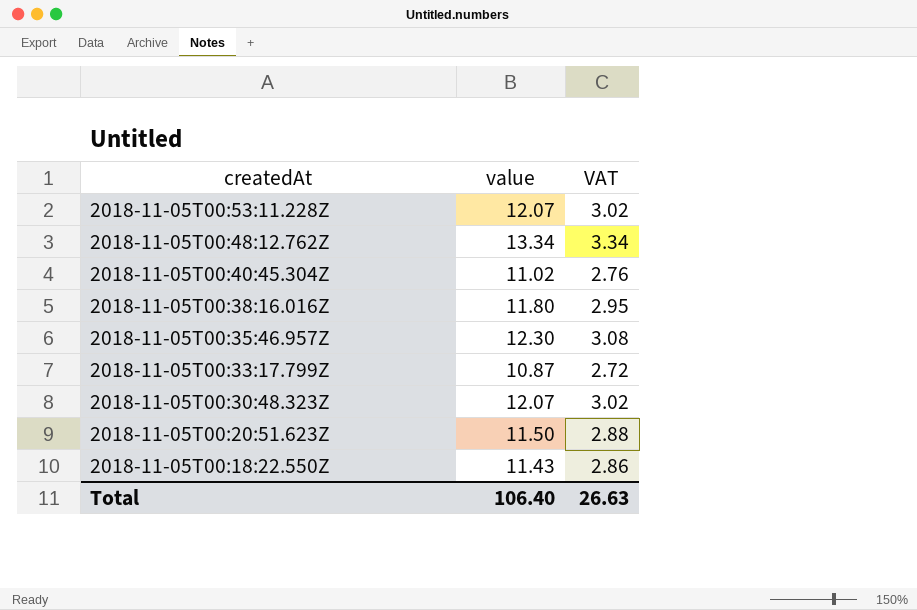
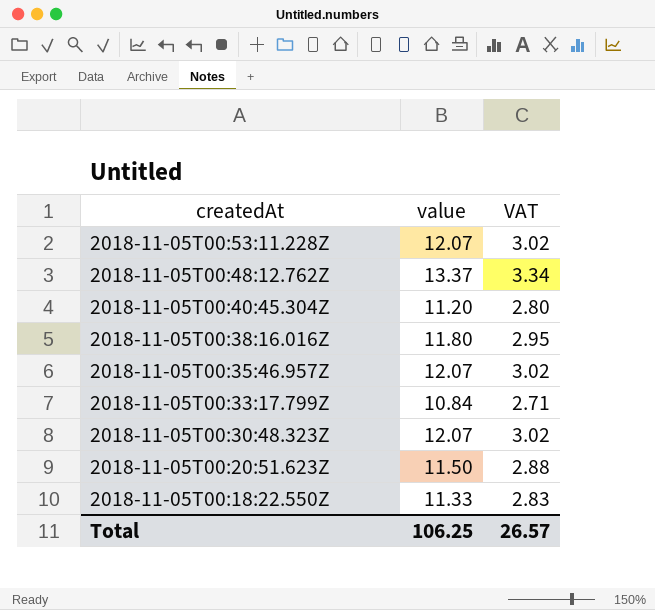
2018-11-05T00:48:12.762Z | value: 13.34 -> 13.37
2018-11-05T00:40:45.304Z | value: 11.02 -> 11.20
2018-11-05T00:40:45.304Z | VAT: 2.76 -> 2.80
2018-11-05T00:35:46.957Z | value: 12.30 -> 12.07
2018-11-05T00:35:46.957Z | VAT: 3.08 -> 3.02
2018-11-05T00:33:17.799Z | value: 10.87 -> 10.84
2018-11-05T00:33:17.799Z | VAT: 2.72 -> 2.71
2018-11-05T00:18:22.550Z | value: 11.43 -> 11.33
2018-11-05T00:18:22.550Z | VAT: 2.86 -> 2.83
Total | value: 106.40 -> 106.25
Total | VAT: 26.63 -> 26.57

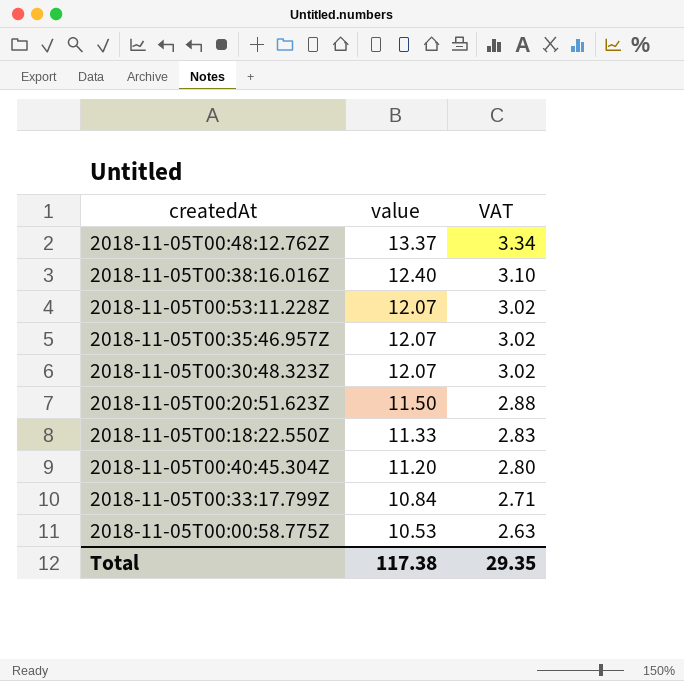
row order: createdAt descending -> value descending
2018-11-05T00:38:16.016Z | value: 11.80 -> 12.40
2018-11-05T00:38:16.016Z | VAT: 2.95 -> 3.10
row 2018-11-05T00:00:58.775Z: none -> 10.53 | 2.63
Total | value: 106.25 -> 117.38
Total | VAT: 26.57 -> 29.35

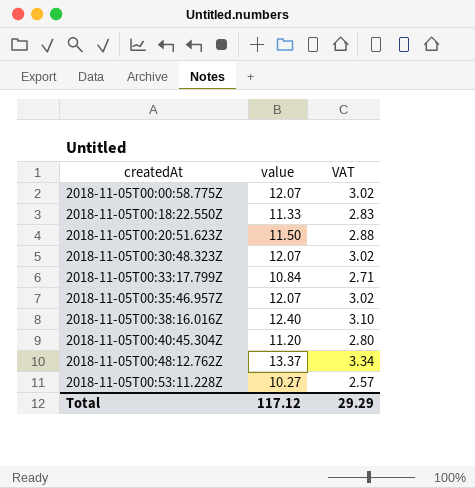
row order: value descending -> createdAt ascending
2018-11-05T00:00:58.775Z | value: 10.53 -> 12.07
2018-11-05T00:00:58.775Z | VAT: 2.63 -> 3.02
2018-11-05T00:53:11.228Z | value: 12.07 -> 10.27
2018-11-05T00:53:11.228Z | VAT: 3.02 -> 2.57
Total | value: 117.38 -> 117.12
Total | VAT: 29.35 -> 29.29

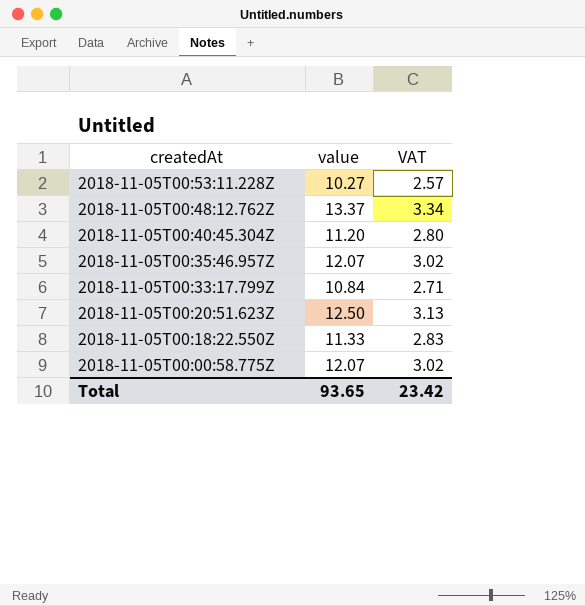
row order: createdAt ascending -> createdAt descending
row 2018-11-05T00:30:48.323Z: 12.07 | 3.02 -> none
row 2018-11-05T00:38:16.016Z: 12.40 | 3.10 -> none
2018-11-05T00:20:51.623Z | value: 11.50 -> 12.50
2018-11-05T00:20:51.623Z | VAT: 2.88 -> 3.13
Total | value: 117.12 -> 93.65
Total | VAT: 29.29 -> 23.42

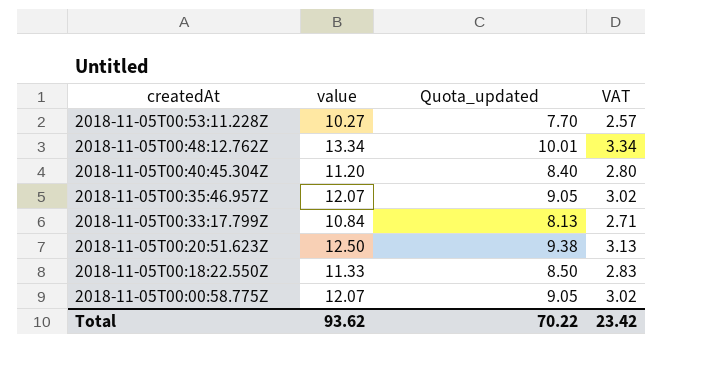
column Quota_updated | formula: none -> [value] * 0.75
2018-11-05T00:48:12.762Z | value: 13.37 -> 13.34
Total | value: 93.65 -> 93.62

